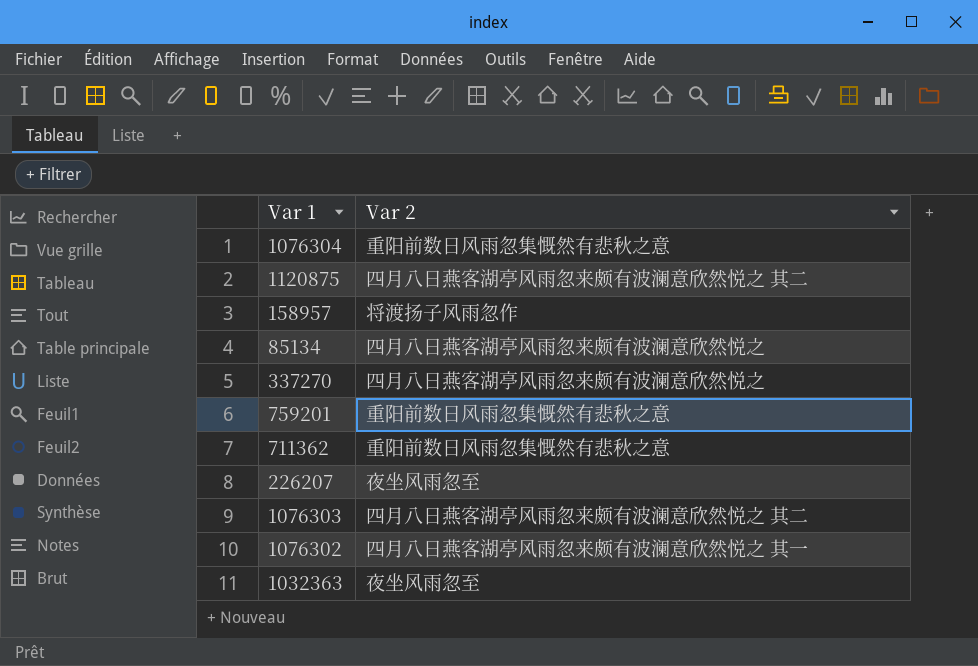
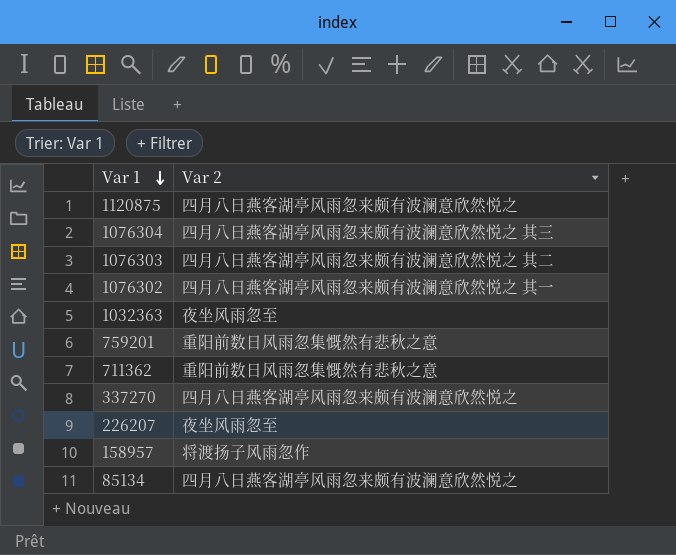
row order: none -> Var 1 descending
1120875 | Var 2: 四月八日燕客湖亭风雨忽来颇有波澜意欣然悦之 其二 -> 四月八日燕客湖亭风雨忽来颇有波澜意欣然悦之
1076304 | Var 2: 重阳前数日风雨忽集慨然有悲秋之意 -> 四月八日燕客湖亭风雨忽来颇有波澜意欣然悦之 其三

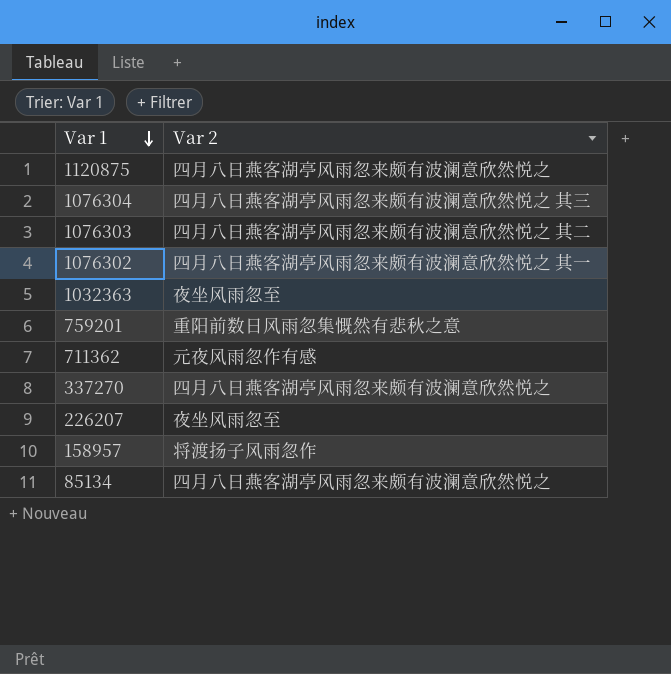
711362 | Var 2: 重阳前数日风雨忽集慨然有悲秋之意 -> 元夜风雨忽作有感

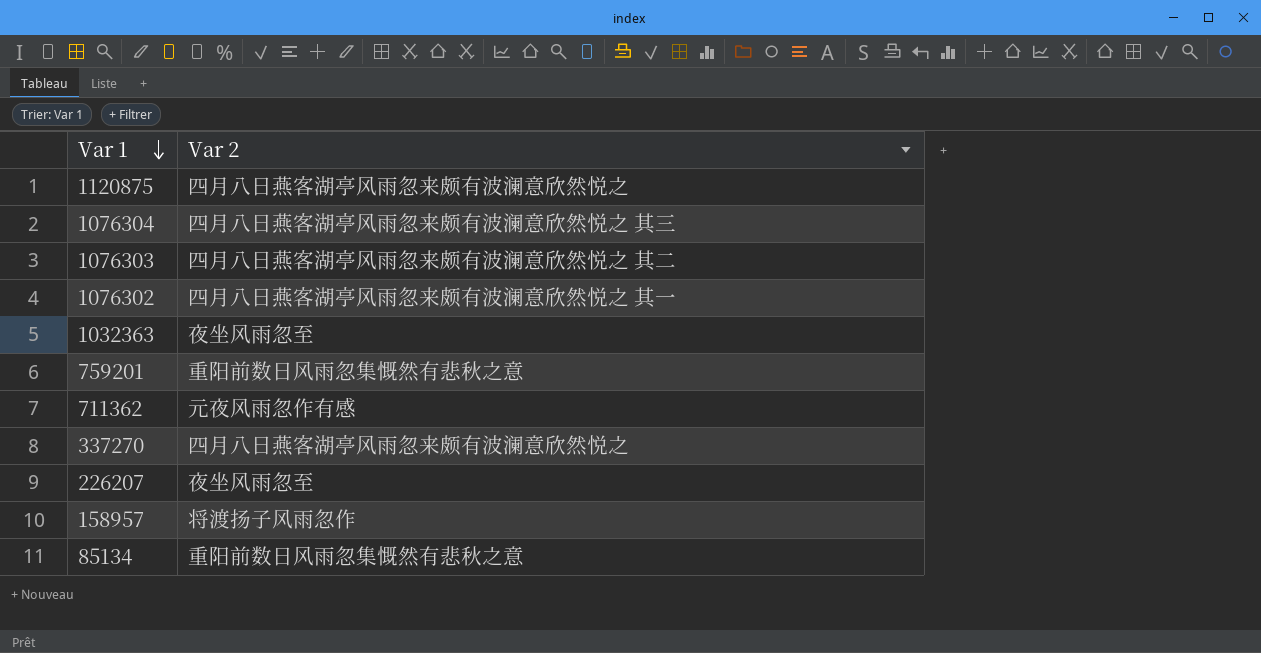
85134 | Var 2: 四月八日燕客湖亭风雨忽来颇有波澜意欣然悦之 -> 重阳前数日风雨忽集慨然有悲秋之意

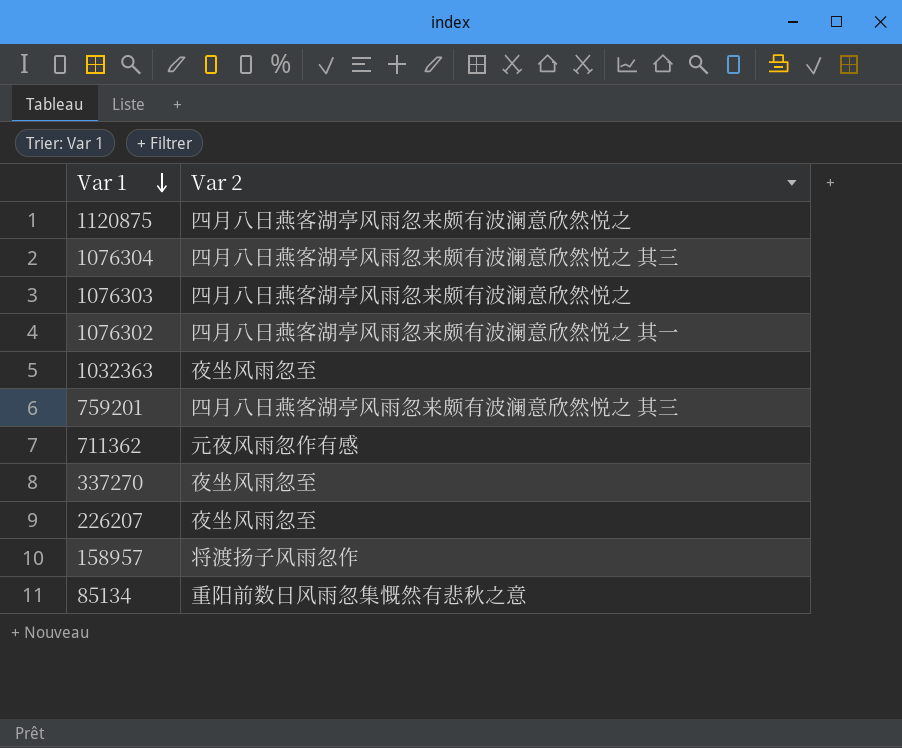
1076303 | Var 2: 四月八日燕客湖亭风雨忽来颇有波澜意欣然悦之 其二 -> 四月八日燕客湖亭风雨忽来颇有波澜意欣然悦之
759201 | Var 2: 重阳前数日风雨忽集慨然有悲秋之意 -> 四月八日燕客湖亭风雨忽来颇有波澜意欣然悦之 其三
337270 | Var 2: 四月八日燕客湖亭风雨忽来颇有波澜意欣然悦之 -> 夜坐风雨忽至

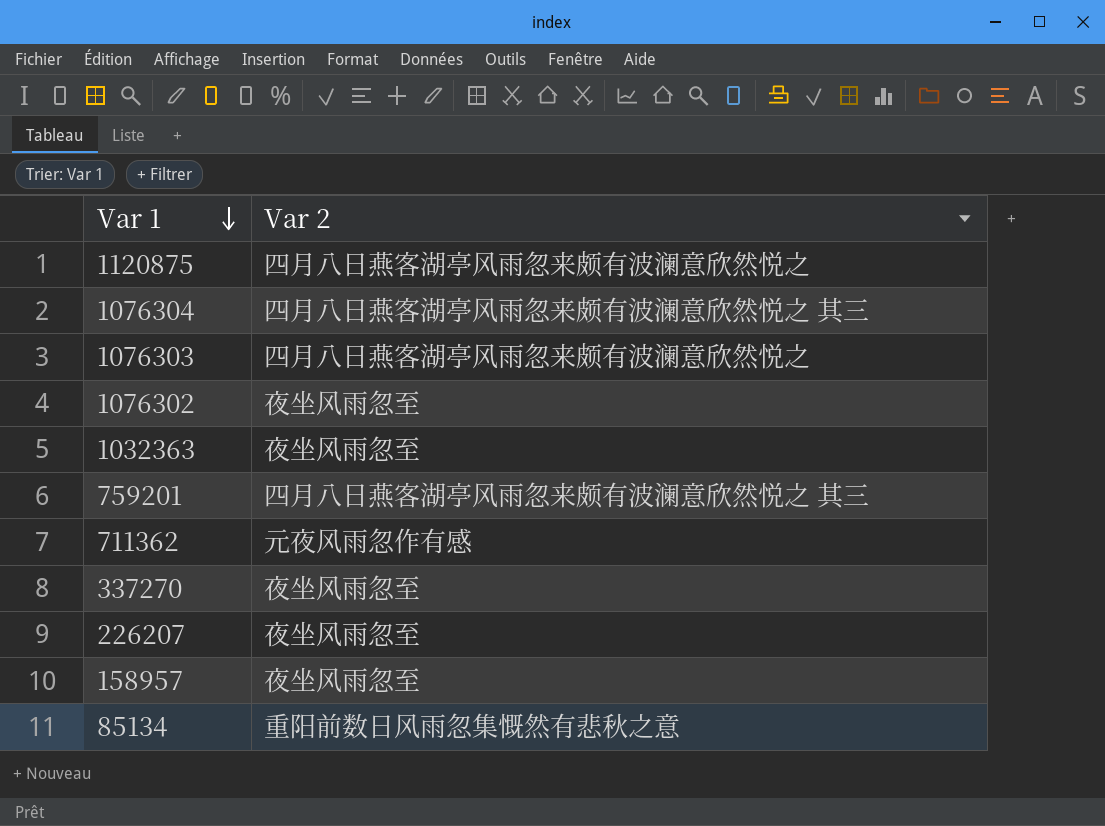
1076302 | Var 2: 四月八日燕客湖亭风雨忽来颇有波澜意欣然悦之 其一 -> 夜坐风雨忽至
158957 | Var 2: 将渡扬子风雨忽作 -> 夜坐风雨忽至

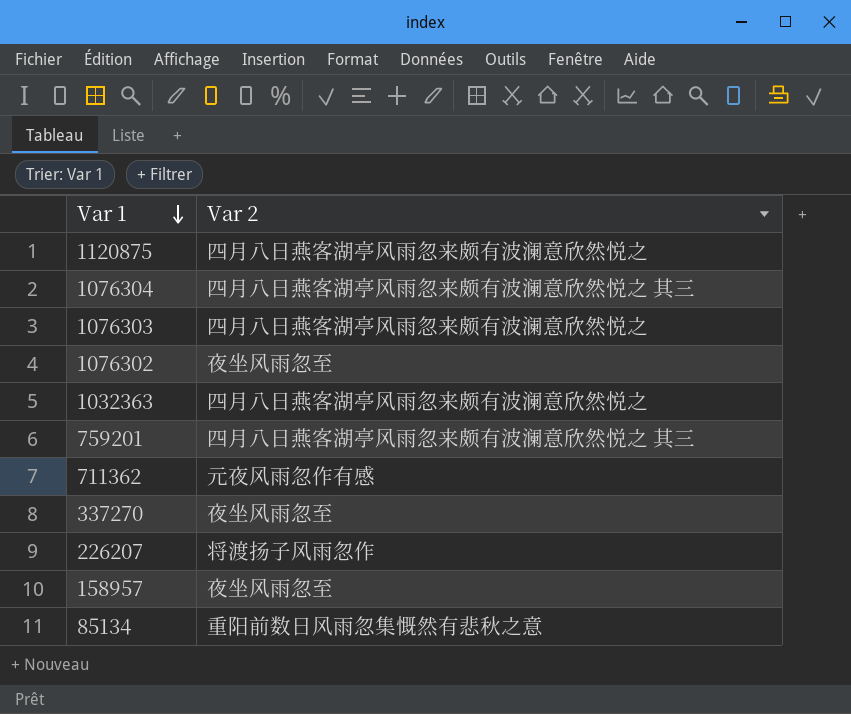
1032363 | Var 2: 夜坐风雨忽至 -> 四月八日燕客湖亭风雨忽来颇有波澜意欣然悦之
226207 | Var 2: 夜坐风雨忽至 -> 将渡扬子风雨忽作

